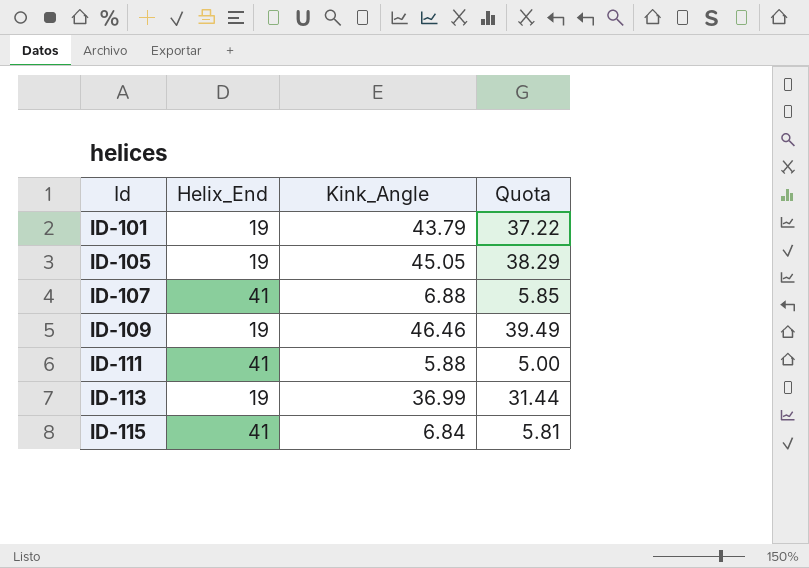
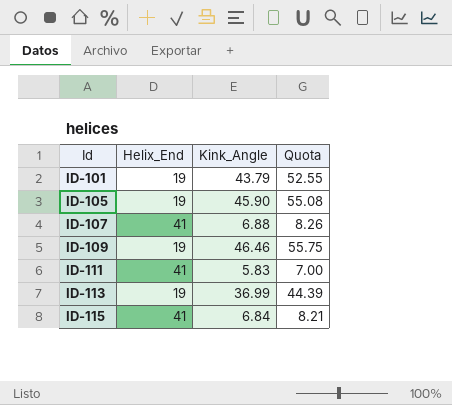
column Quota | formula: [Kink_Angle] * 0.85 -> [Kink_Angle] * 1.2
ID-105 | Kink_Angle: 45.05 -> 45.90
ID-111 | Kink_Angle: 5.88 -> 5.83

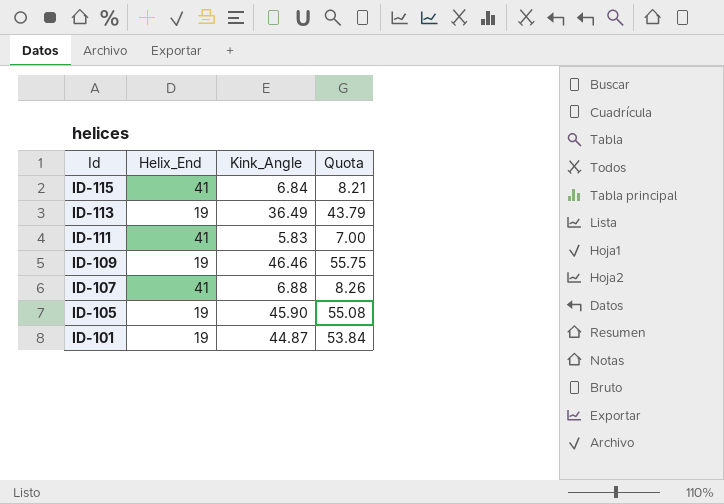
row order: Id ascending -> Id descending
ID-113 | Kink_Angle: 36.99 -> 36.49
ID-113 | Quota: 44.39 -> 43.79
ID-101 | Kink_Angle: 43.79 -> 44.87
ID-101 | Quota: 52.55 -> 53.84

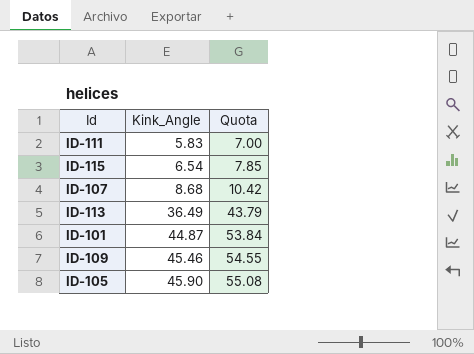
row order: Id descending -> Kink_Angle ascending
column Helix_End | position: 2 -> none
ID-115 | Kink_Angle: 6.84 -> 6.54
ID-115 | Quota: 8.21 -> 7.85
ID-107 | Kink_Angle: 6.88 -> 8.68
ID-107 | Quota: 8.26 -> 10.42
ID-109 | Kink_Angle: 46.46 -> 45.46
ID-109 | Quota: 55.75 -> 54.55

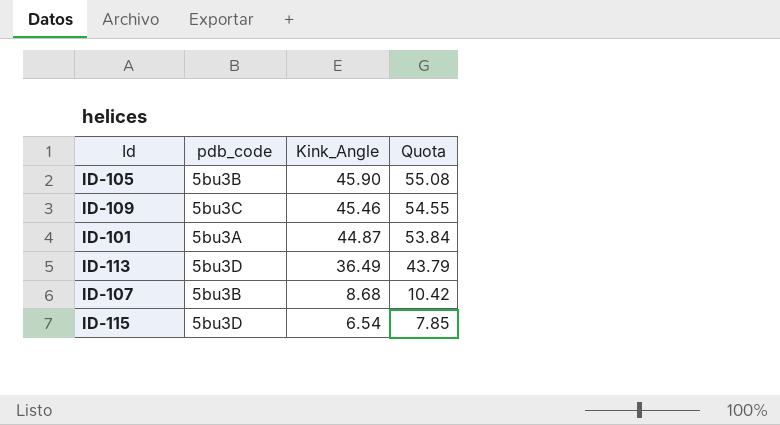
row order: Kink_Angle ascending -> Kink_Angle descending
column pdb_code | position: none -> 2
row ID-111: 5.83 | 7.00 -> none

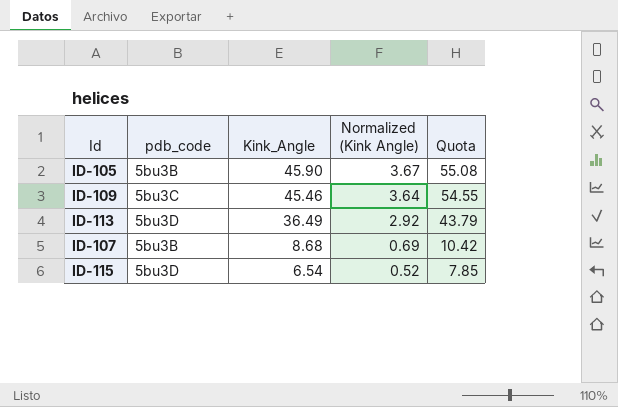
column Normalized (Kink Angle) | formula: none -> [Kink_Angle] * 0.08
row ID-101: 5bu3A | 44.87 | 53.84 -> none

